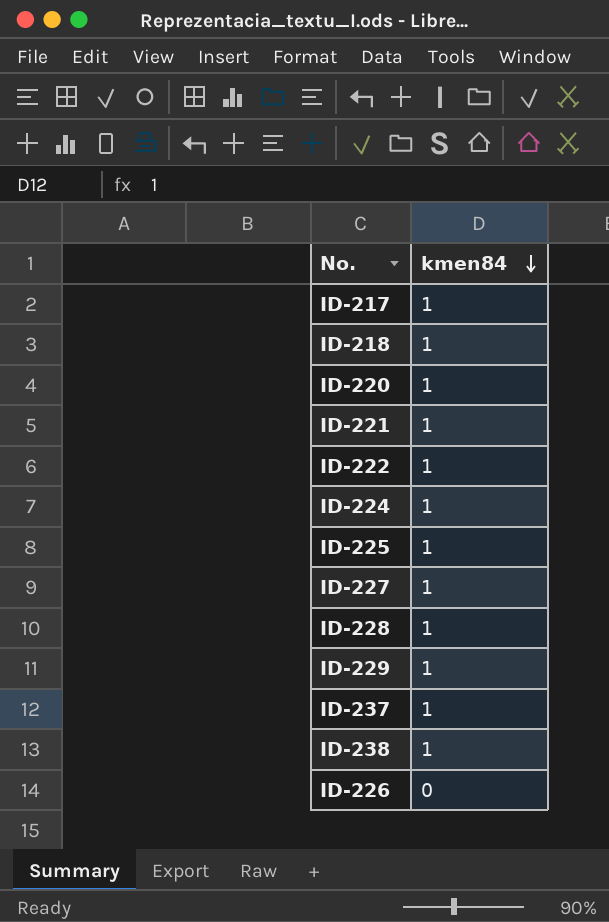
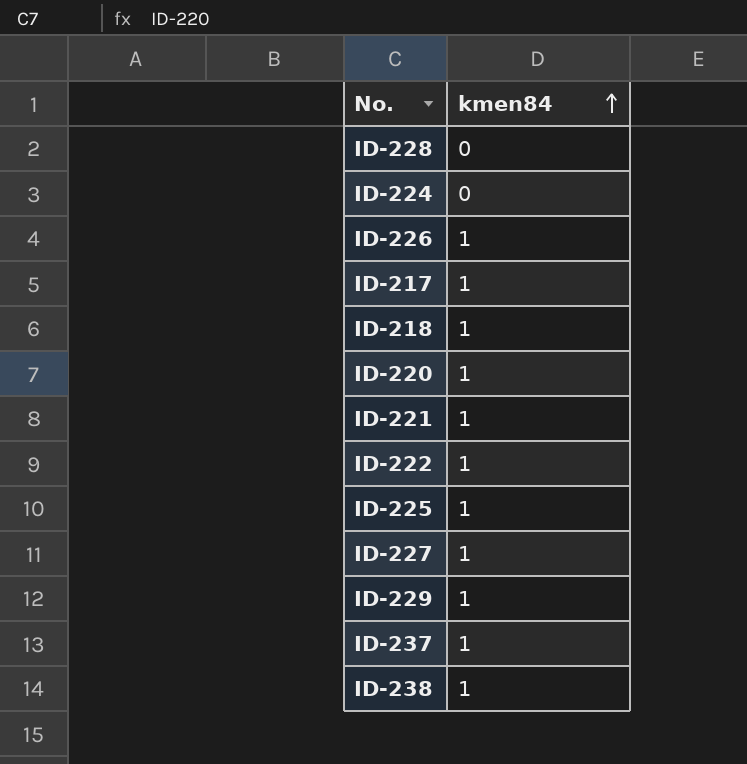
row order: kmen84 descending -> kmen84 ascending
ID-228 | kmen84: 1 -> 0
ID-224 | kmen84: 1 -> 0
ID-226 | kmen84: 0 -> 1

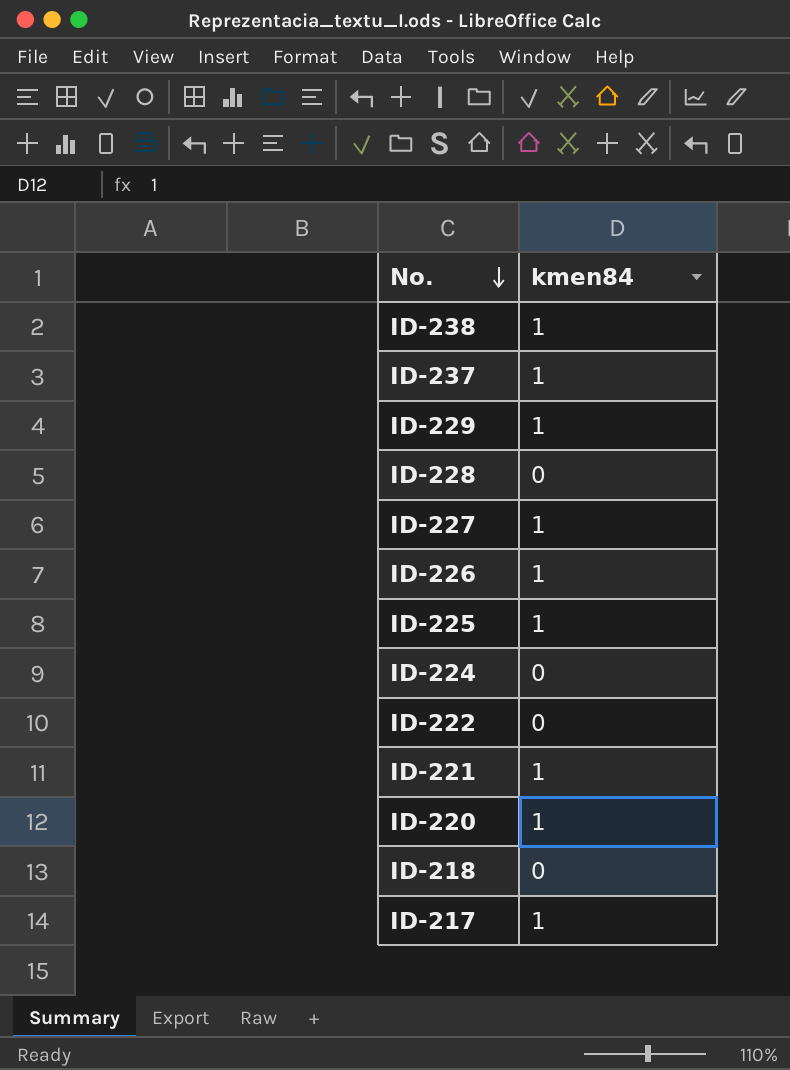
row order: kmen84 ascending -> No. descending
ID-222 | kmen84: 1 -> 0
ID-218 | kmen84: 1 -> 0

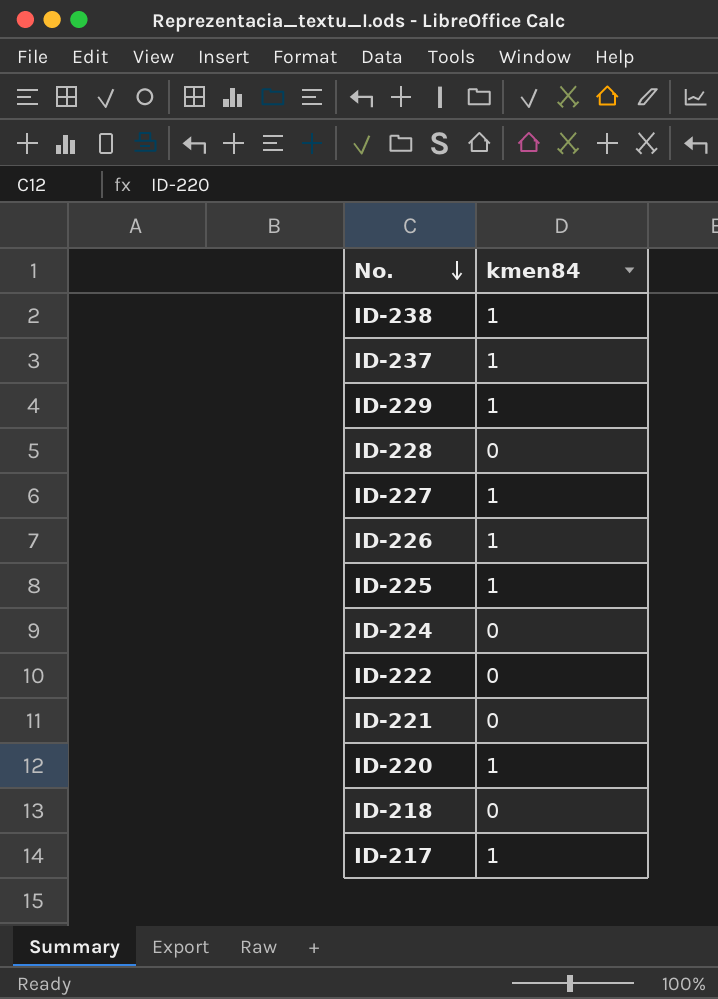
ID-221 | kmen84: 1 -> 0

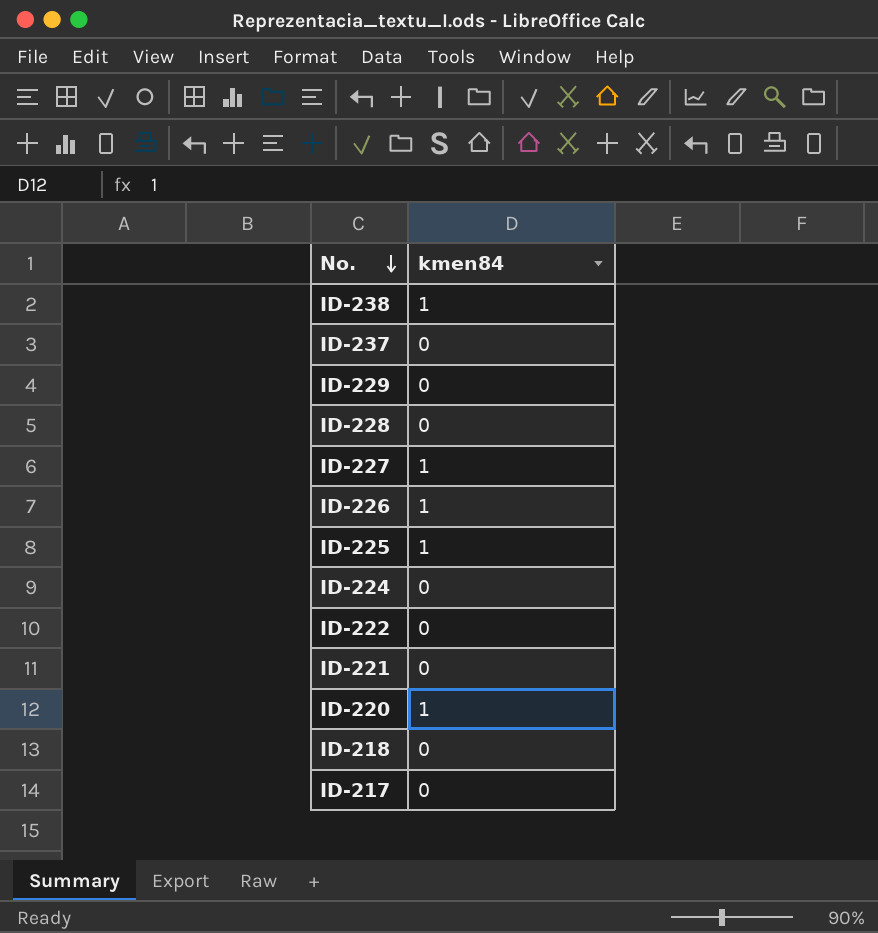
ID-237 | kmen84: 1 -> 0
ID-229 | kmen84: 1 -> 0
ID-217 | kmen84: 1 -> 0

